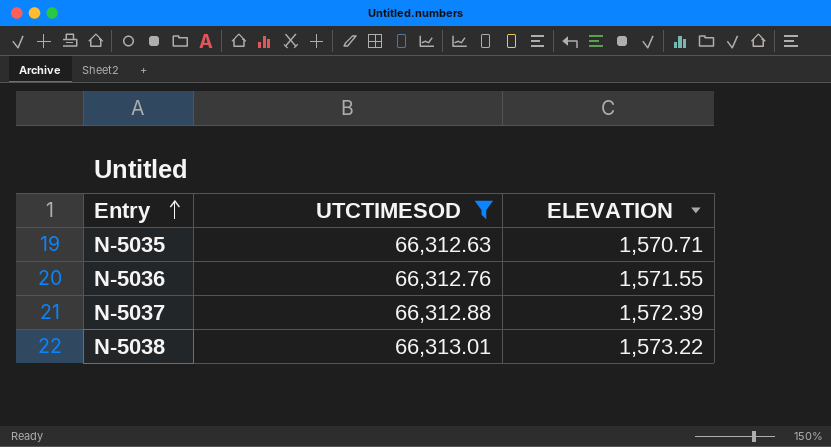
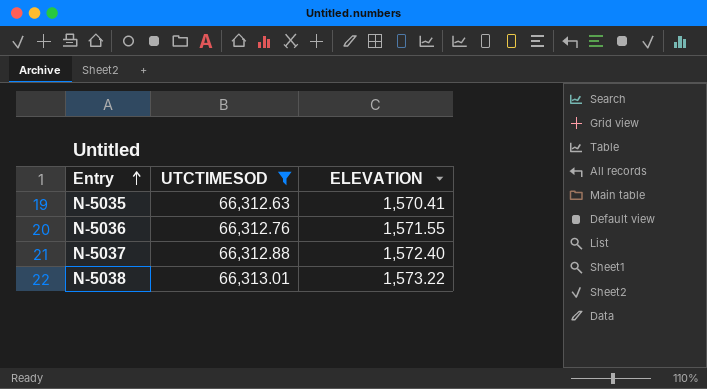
N-5035 | ELEVATION: 1,570.71 -> 1,570.41
N-5037 | ELEVATION: 1,572.39 -> 1,572.40

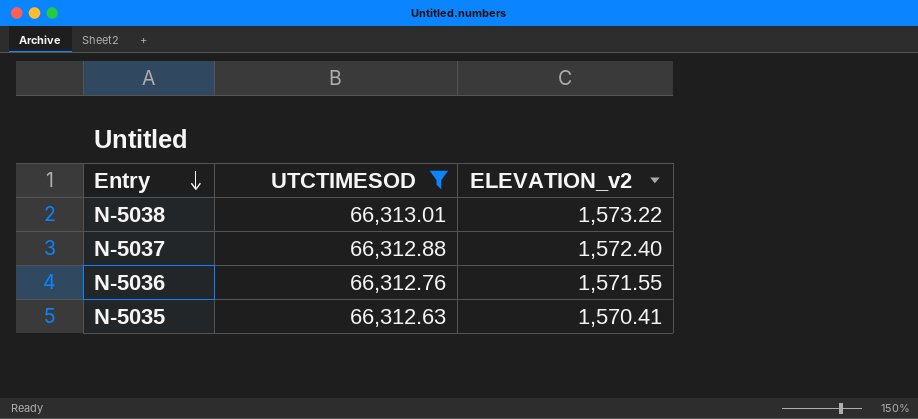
row order: Entry ascending -> Entry descending
column name: ELEVATION -> ELEVATION_v2

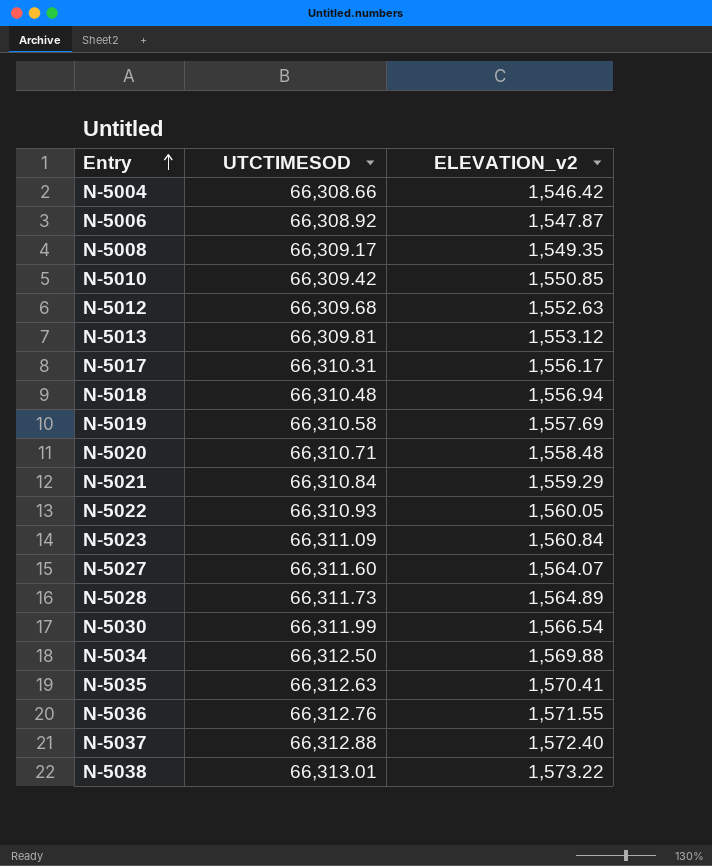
filter: UTCTIMESOD >= 66,312.63 -> none
row order: Entry descending -> Entry ascending

